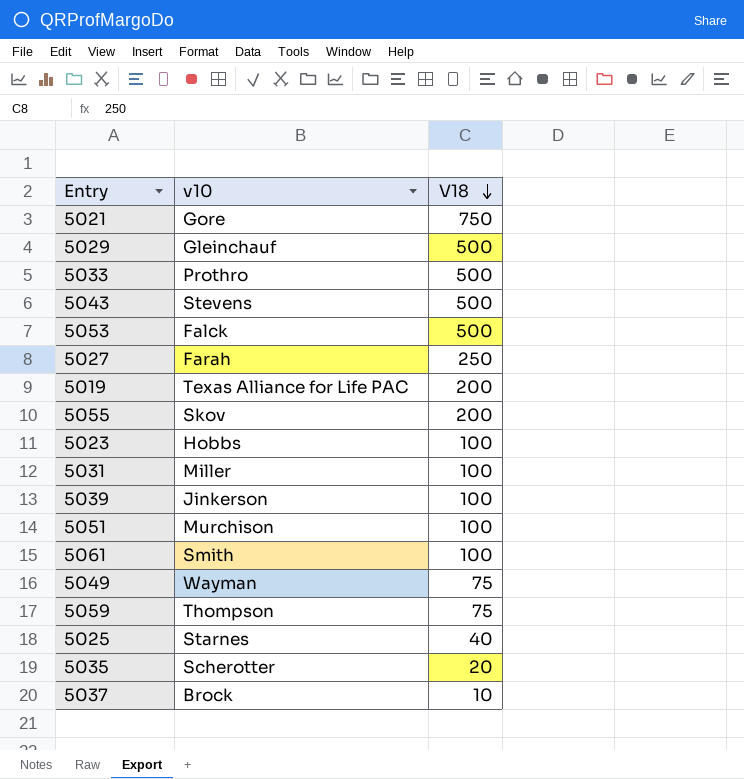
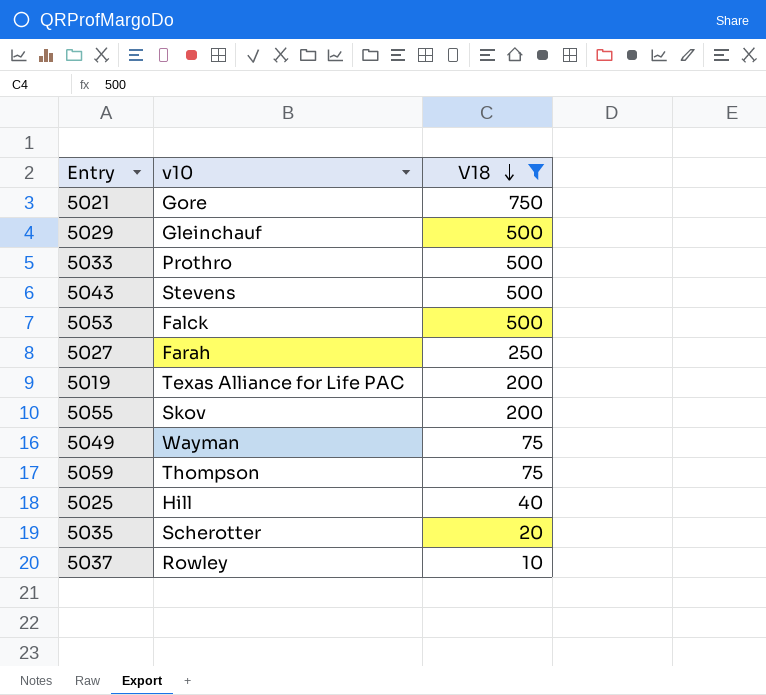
filter: none -> V18 != 100
5025 | v10: Starnes -> Hill
5037 | v10: Brock -> Rowley

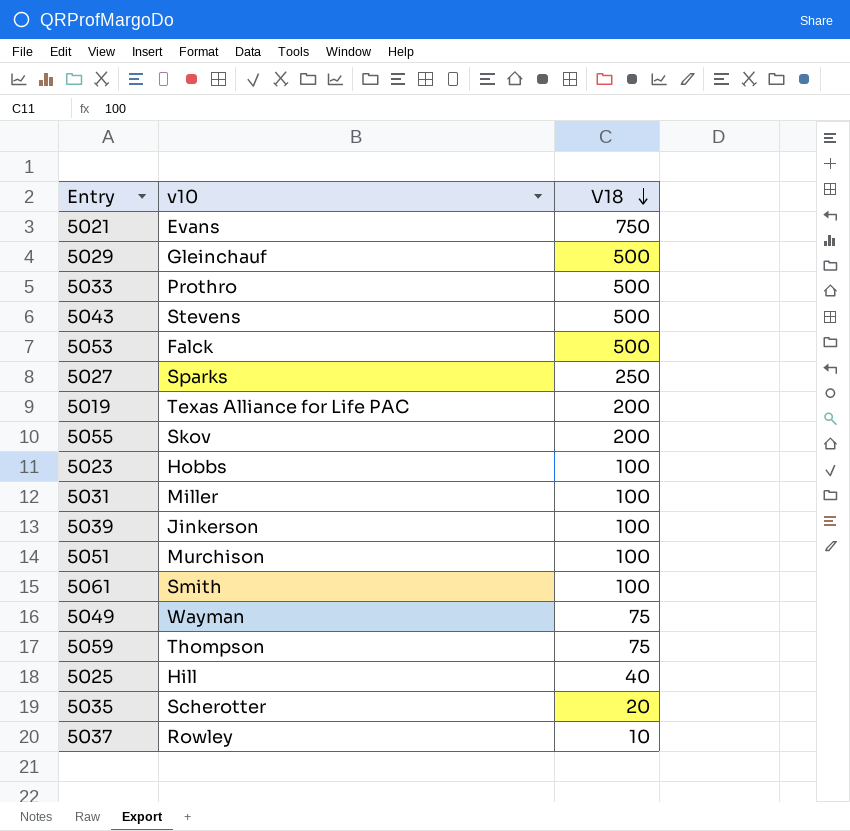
filter: V18 != 100 -> none
5021 | v10: Gore -> Evans
5027 | v10: Farah -> Sparks

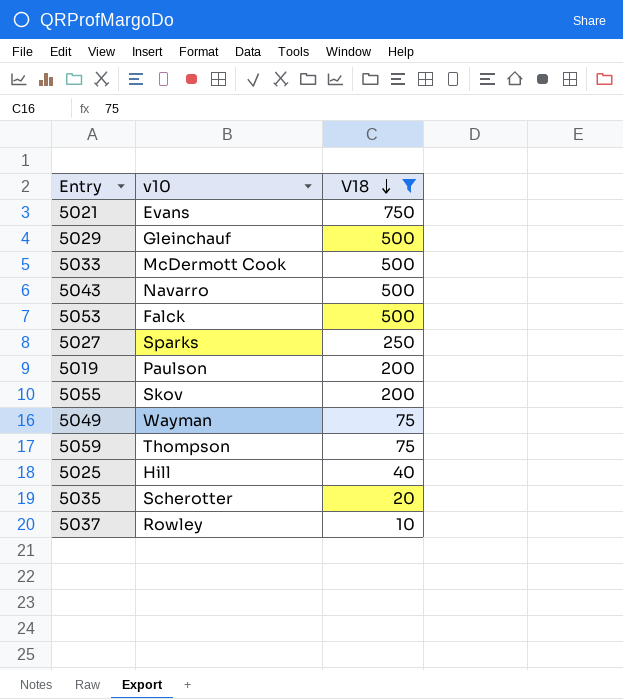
filter: none -> V18 != 100
5033 | v10: Prothro -> McDermott Cook
5043 | v10: Stevens -> Navarro
5019 | v10: Texas Alliance for Life PAC -> Paulson

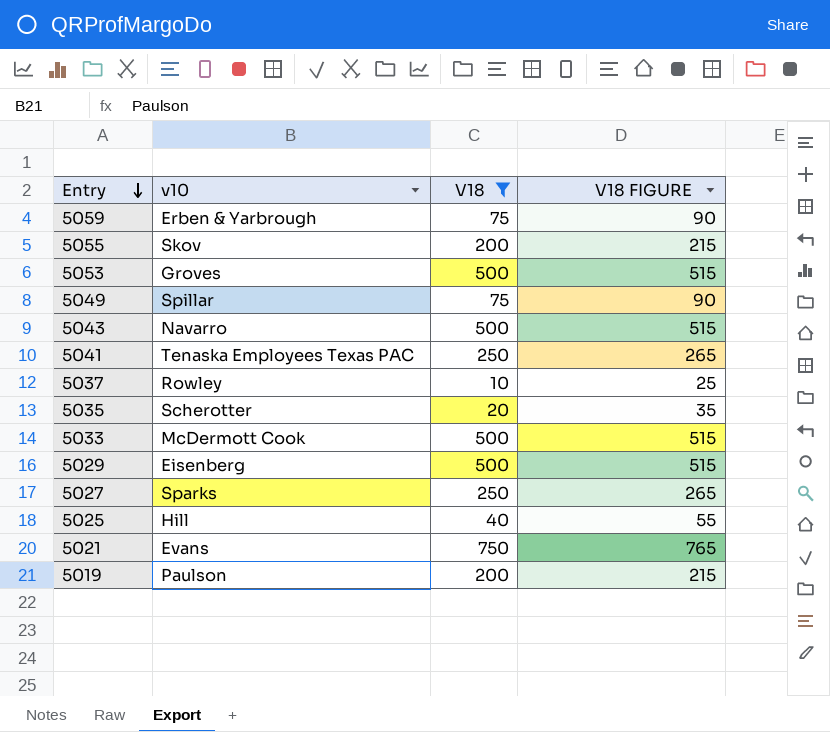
row order: V18 descending -> Entry descending
column V18 FIGURE | formula: none -> [V18] + 15
5059 | v10: Thompson -> Erben & Yarbrough
5053 | v10: Falck -> Groves
5049 | v10: Wayman -> Spillar
row 5041: none -> Tenaska Employees Texas PAC | 250 | 265
5029 | v10: Gleinchauf -> Eisenberg

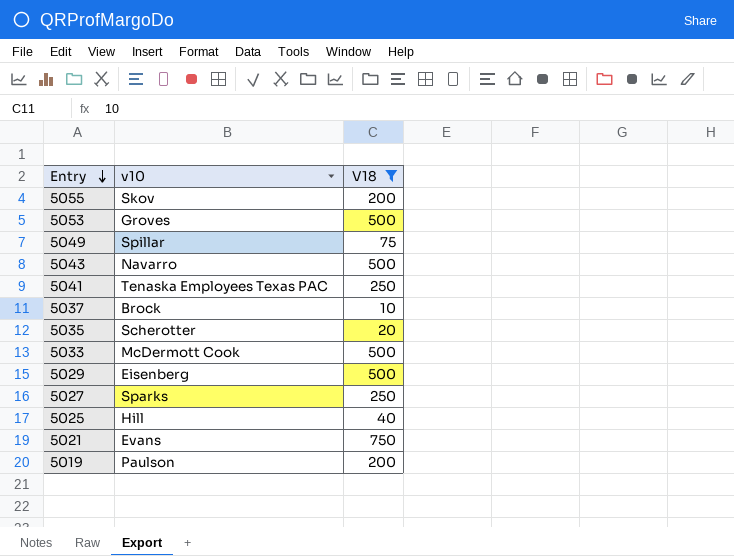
column V18 FIGURE | formula: [V18] + 15 -> none
row 5059: Erben & Yarbrough | 75 | 90 -> none
5037 | v10: Rowley -> Brock

